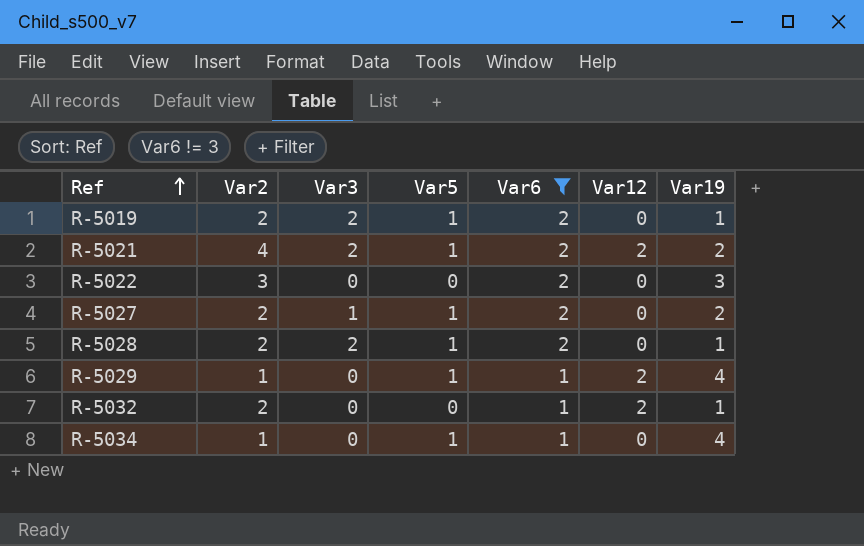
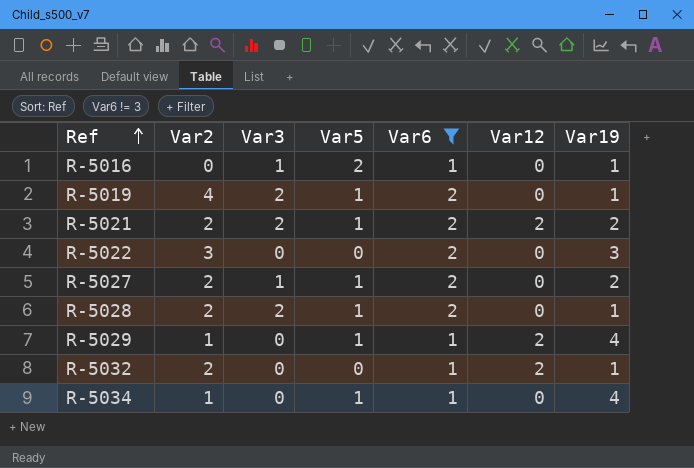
row R-5016: none -> 0 | 1 | 2 | 1 | 0 | 1
R-5019 | Var2: 2 -> 4
R-5021 | Var2: 4 -> 2

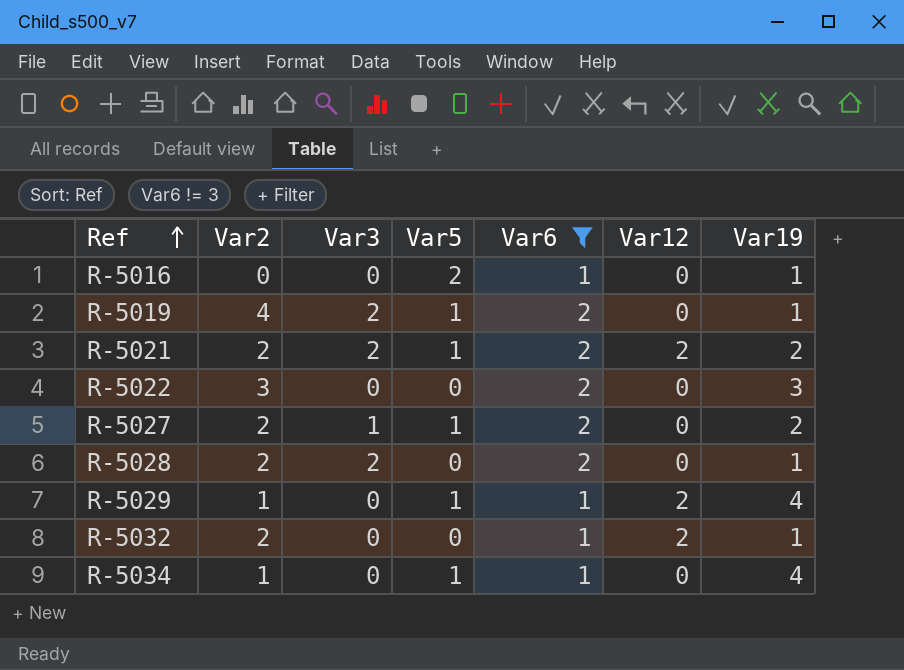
R-5016 | Var3: 1 -> 0
R-5028 | Var5: 1 -> 0

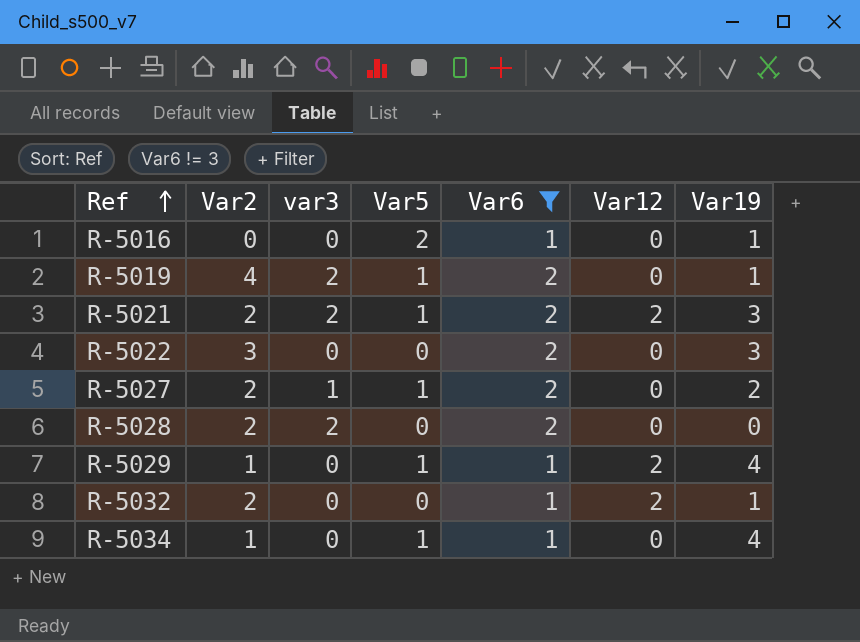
column name: Var3 -> var3
R-5021 | Var19: 2 -> 3
R-5028 | Var19: 1 -> 0

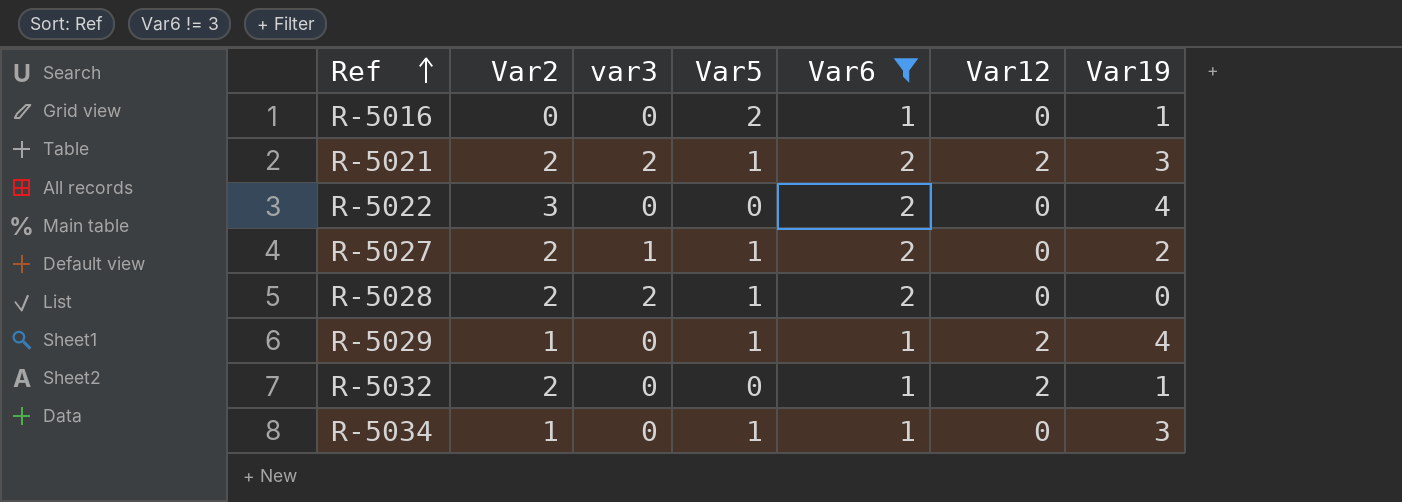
row R-5019: 4 | 2 | 1 | 2 | 0 | 1 -> none
R-5022 | Var19: 3 -> 4
R-5028 | Var5: 0 -> 1
R-5034 | Var19: 4 -> 3

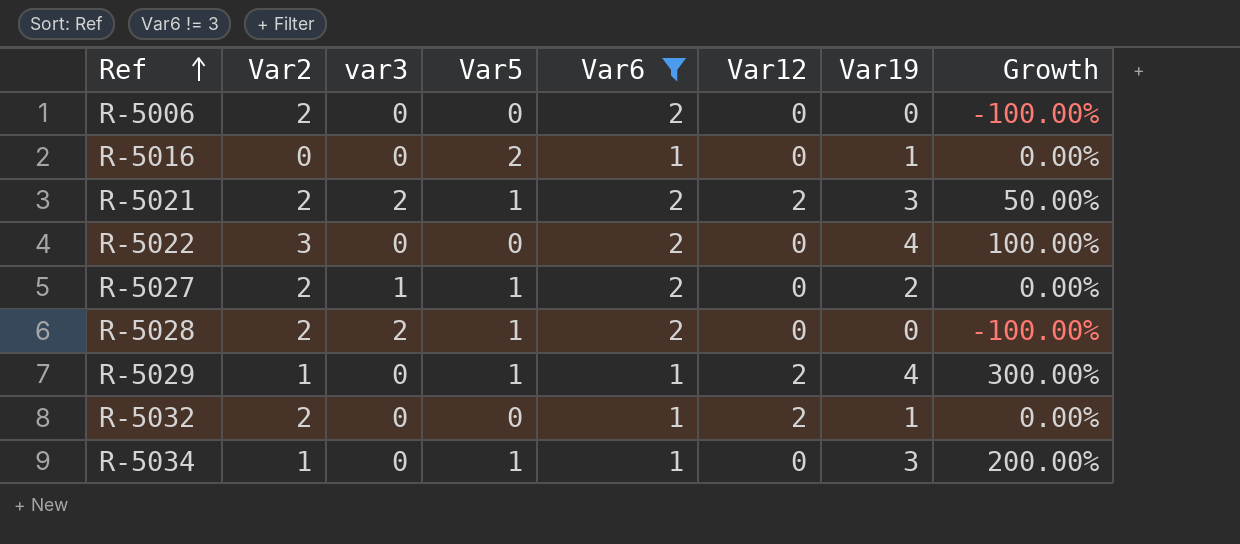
column Growth | formula: none -> ([Var19] - [Var6]) / [Var6]
row R-5006: none -> 2 | 0 | 0 | 2 | 0 | 0 | -100.00%

